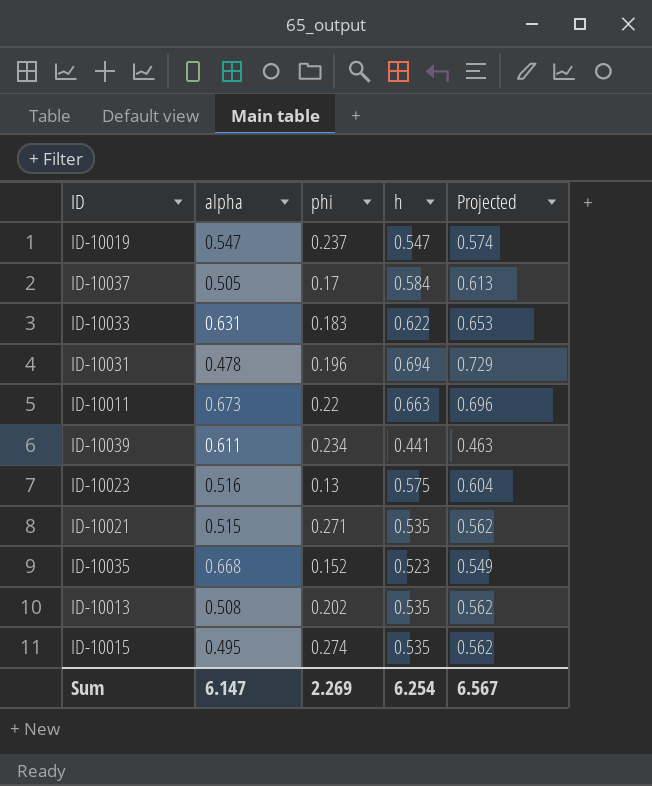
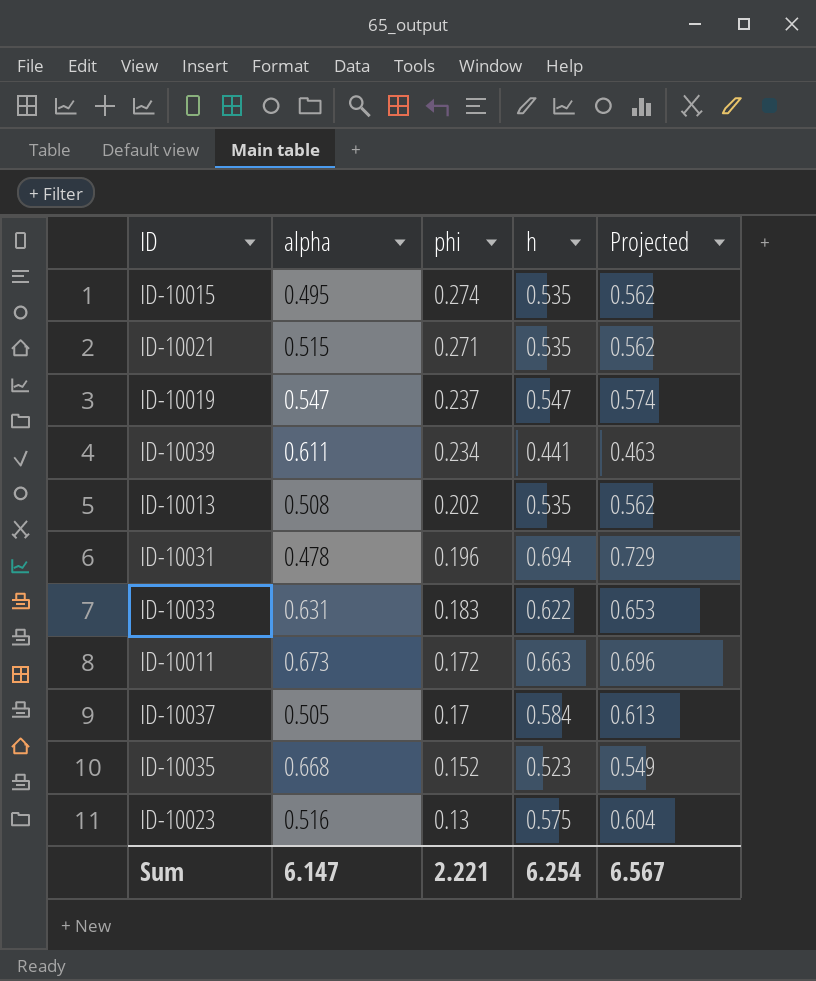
row order: none -> phi descending
ID-10011 | phi: 0.22 -> 0.172
Sum | phi: 2.269 -> 2.221

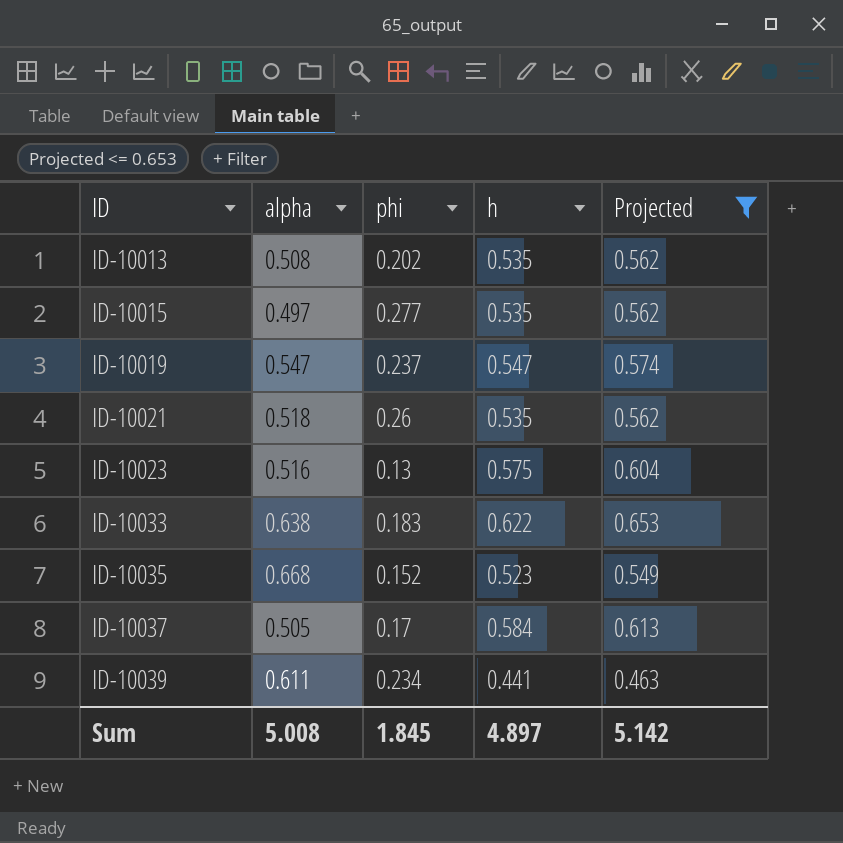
filter: none -> Projected <= 0.653
row order: phi descending -> ID ascending
ID-10015 | alpha: 0.495 -> 0.497
ID-10015 | phi: 0.274 -> 0.277
ID-10021 | alpha: 0.515 -> 0.518
ID-10021 | phi: 0.271 -> 0.26
ID-10033 | alpha: 0.631 -> 0.638
Sum | alpha: 6.147 -> 5.008
Sum | phi: 2.221 -> 1.845
Sum | h: 6.254 -> 4.897
Sum | Projected: 6.567 -> 5.142

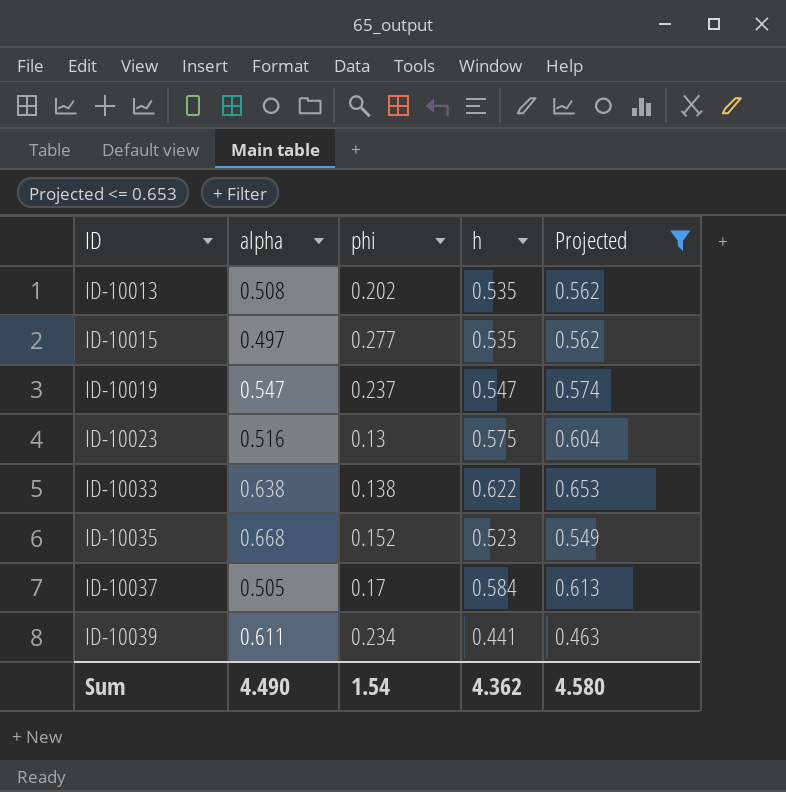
row ID-10021: 0.518 | 0.26 | 0.535 | 0.562 -> none
ID-10033 | phi: 0.183 -> 0.138
Sum | alpha: 5.008 -> 4.490
Sum | phi: 1.845 -> 1.54
Sum | h: 4.897 -> 4.362
Sum | Projected: 5.142 -> 4.580

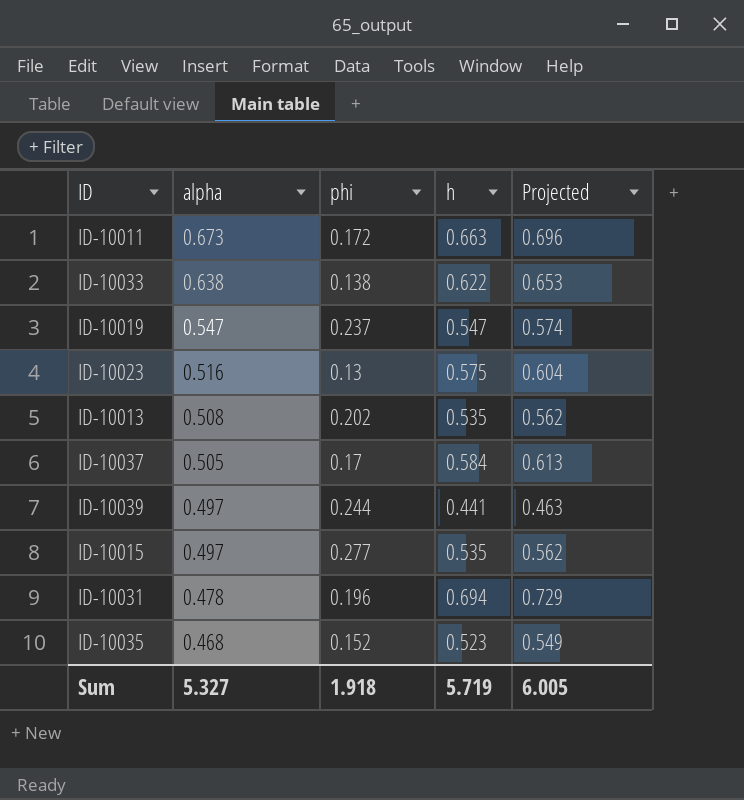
filter: Projected <= 0.653 -> none
row order: ID ascending -> alpha descending
ID-10039 | alpha: 0.611 -> 0.497
ID-10039 | phi: 0.234 -> 0.244
ID-10035 | alpha: 0.668 -> 0.468
Sum | alpha: 4.490 -> 5.327
Sum | phi: 1.54 -> 1.918
Sum | h: 4.362 -> 5.719
Sum | Projected: 4.580 -> 6.005

